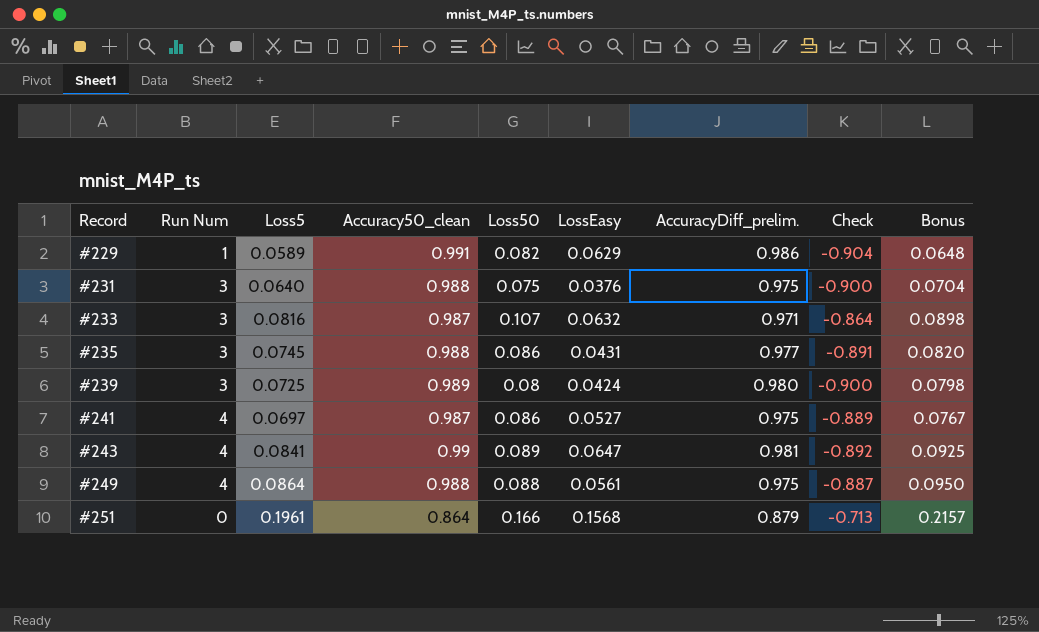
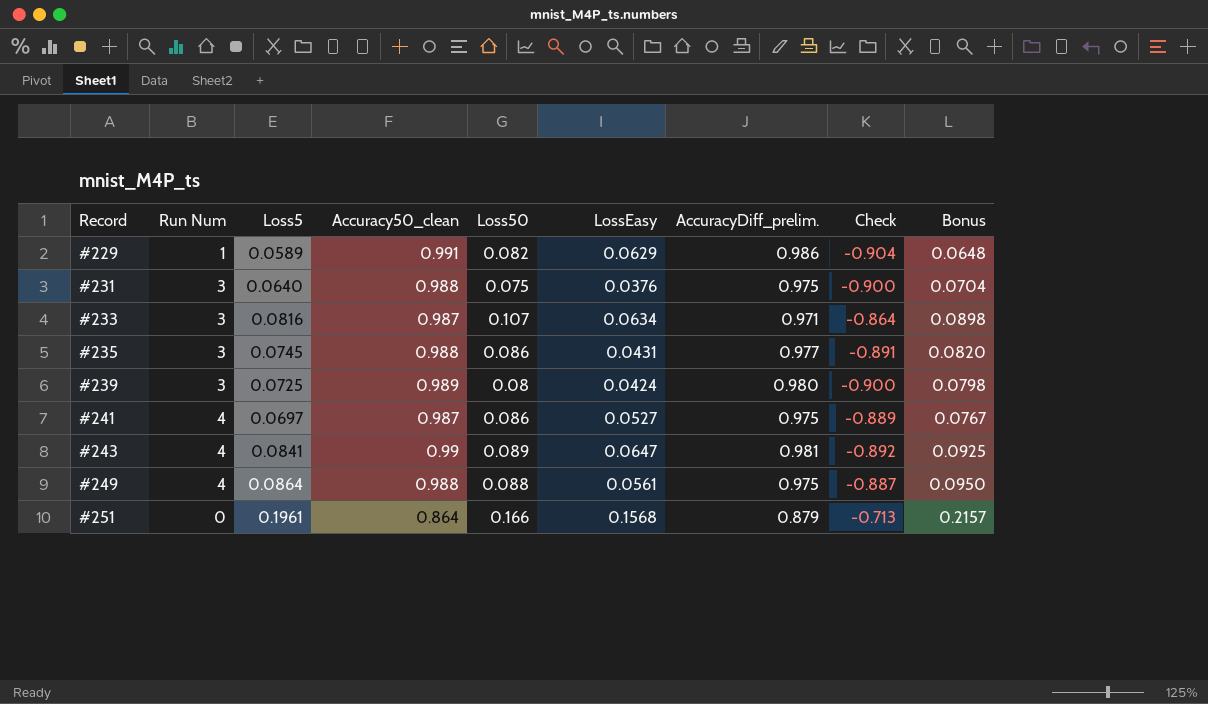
#233 | LossEasy: 0.0632 -> 0.0634

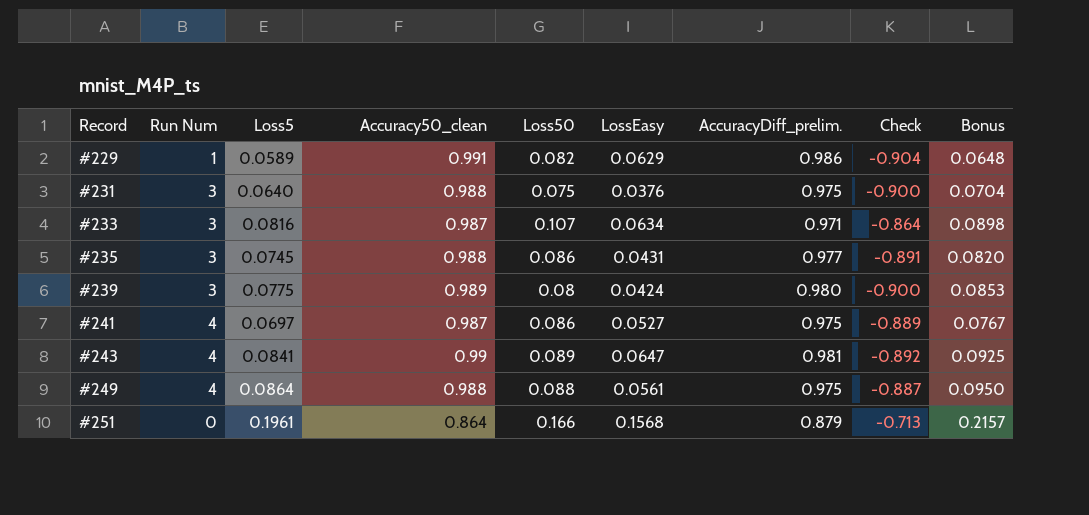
#239 | Loss5: 0.0725 -> 0.0775
#239 | Bonus: 0.0798 -> 0.0853

